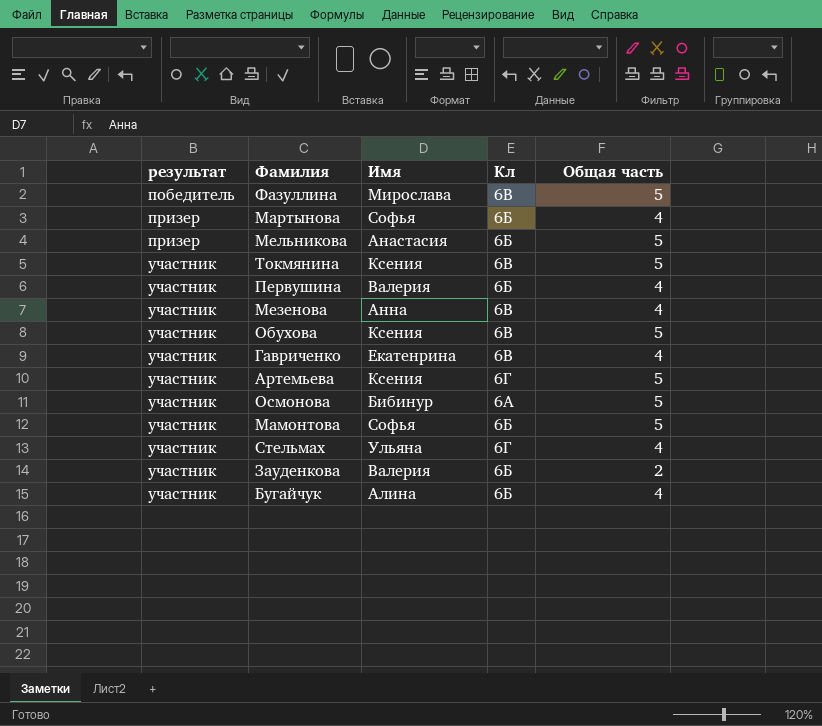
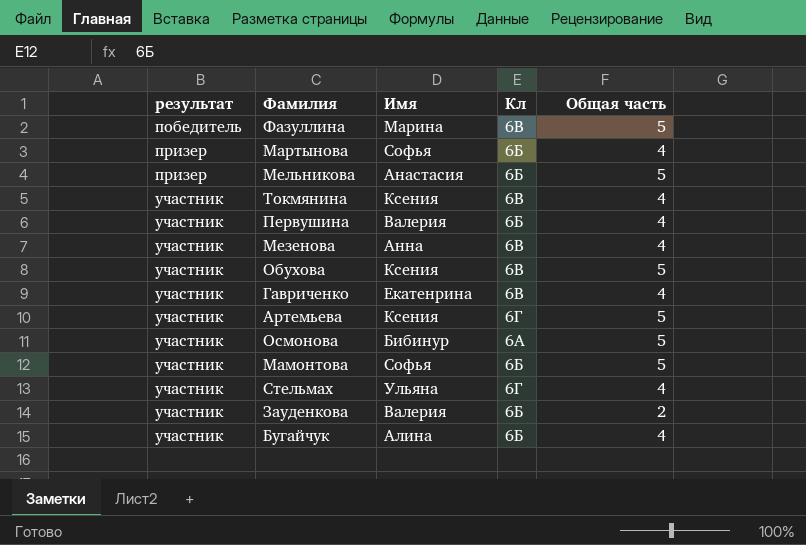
Фазуллина | Имя: Мирослава -> Марина
Токмянина | Общая часть: 5 -> 4

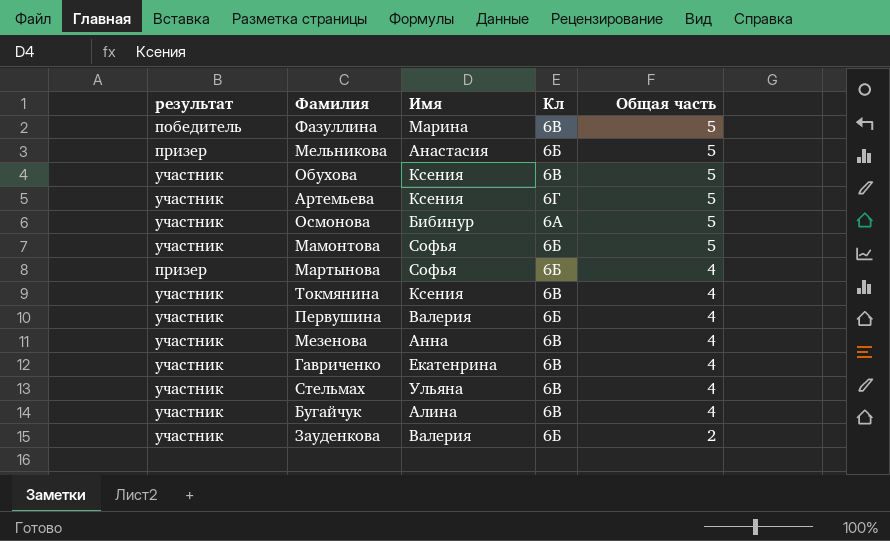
row order: результат ascending -> Общая часть descending
Стельмах | Кл: 6Г -> 6В
Бугайчук | Кл: 6Б -> 6В

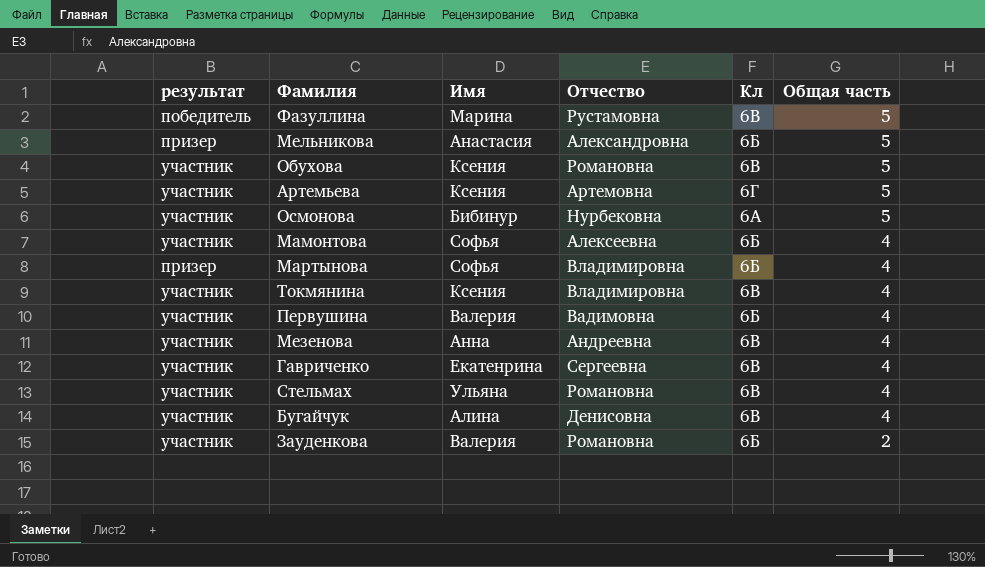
column Отчество | position: none -> 4
Мамонтова | Общая часть: 5 -> 4

